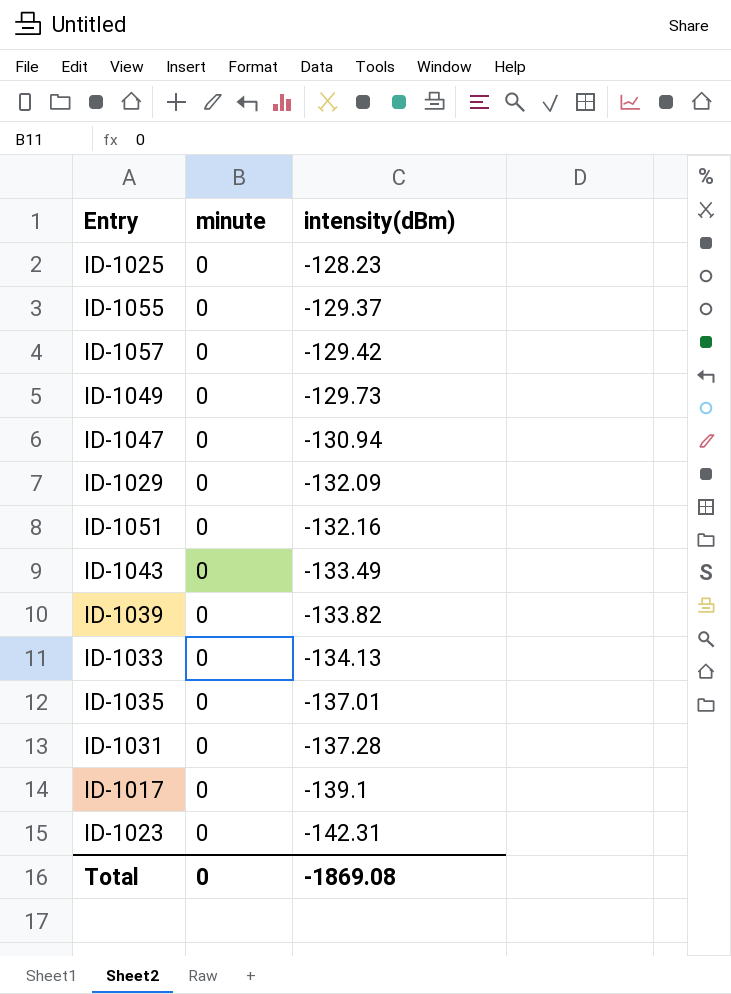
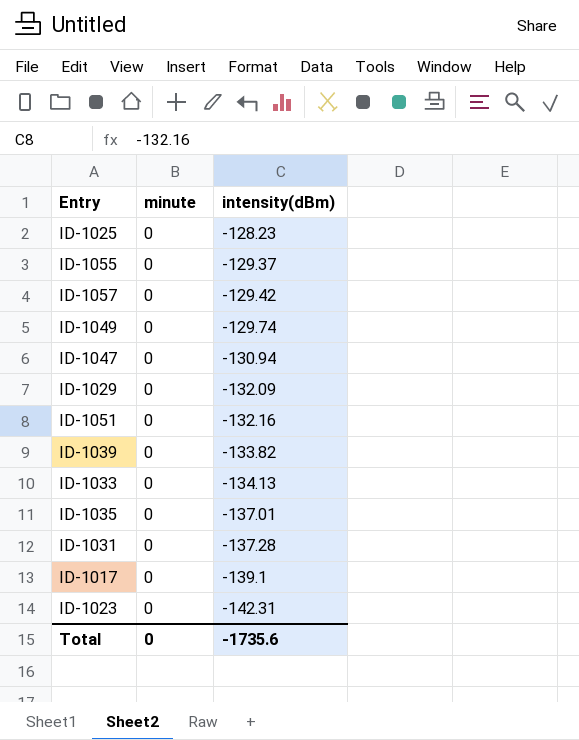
row ID-1043: 0 | -133.49 -> none
ID-1049 | intensity(dBm): -129.73 -> -129.74
Total | intensity(dBm): -1869.08 -> -1735.6

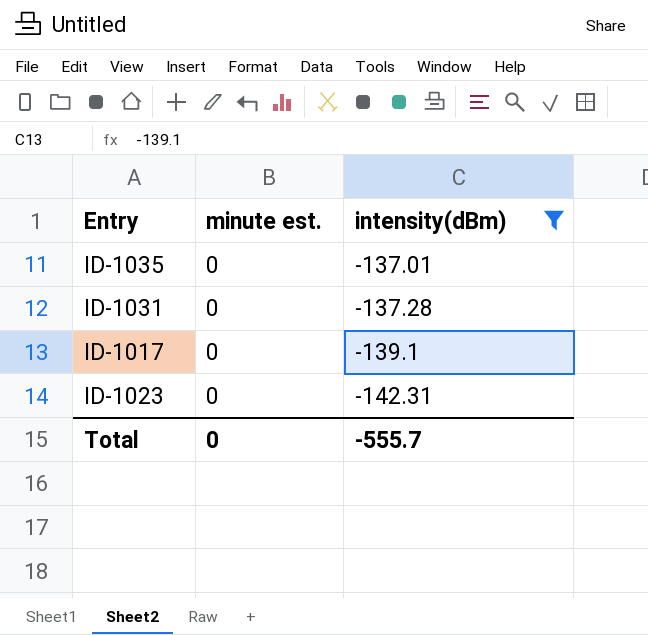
filter: none -> intensity(dBm) <= -137.01
column name: minute -> minute est.
Total | intensity(dBm): -1735.6 -> -555.7

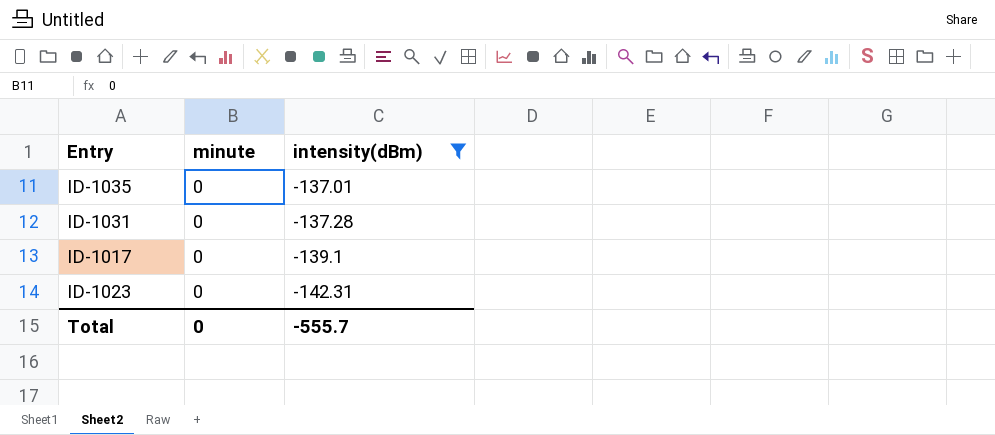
column name: minute est. -> minute

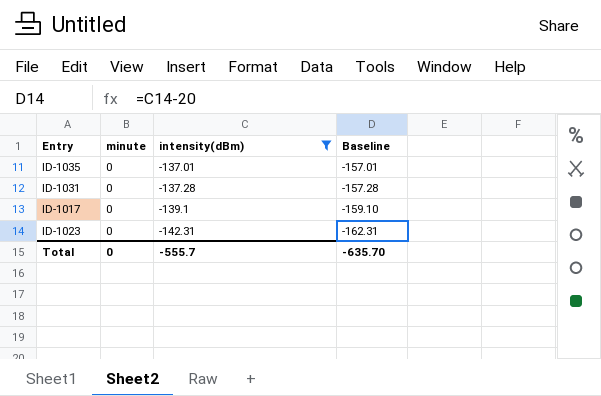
column Baseline | formula: none -> [intensity(dBm)] - 20

